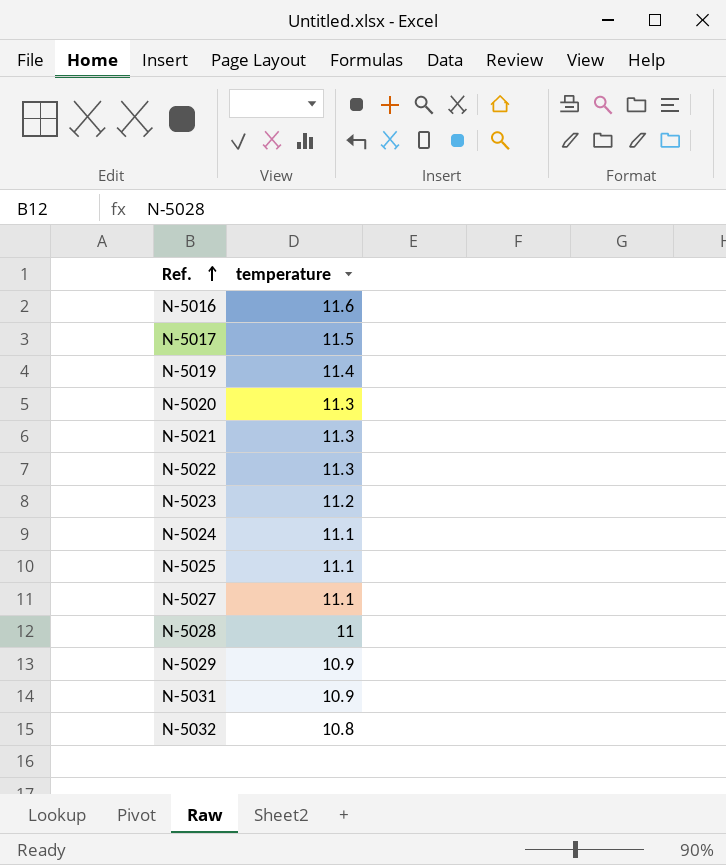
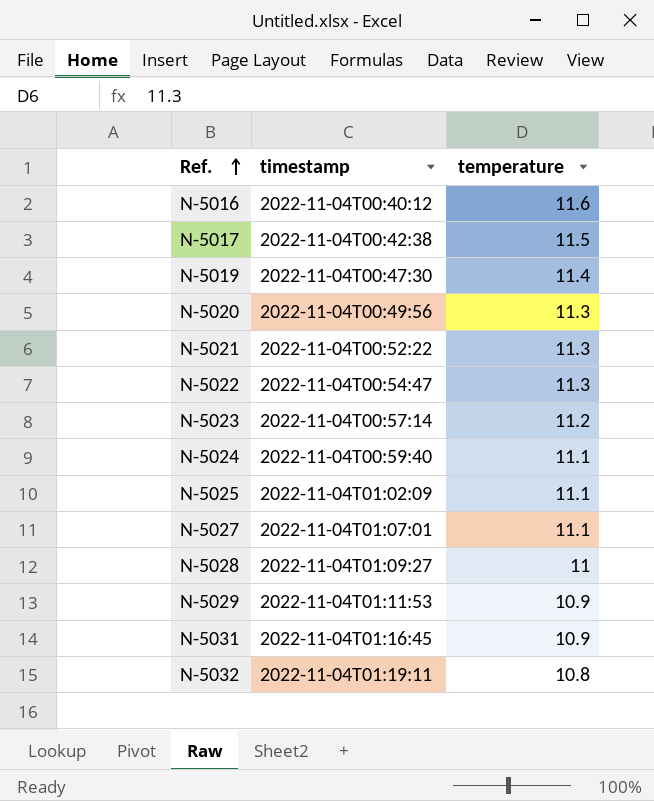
column timestamp | position: none -> 2

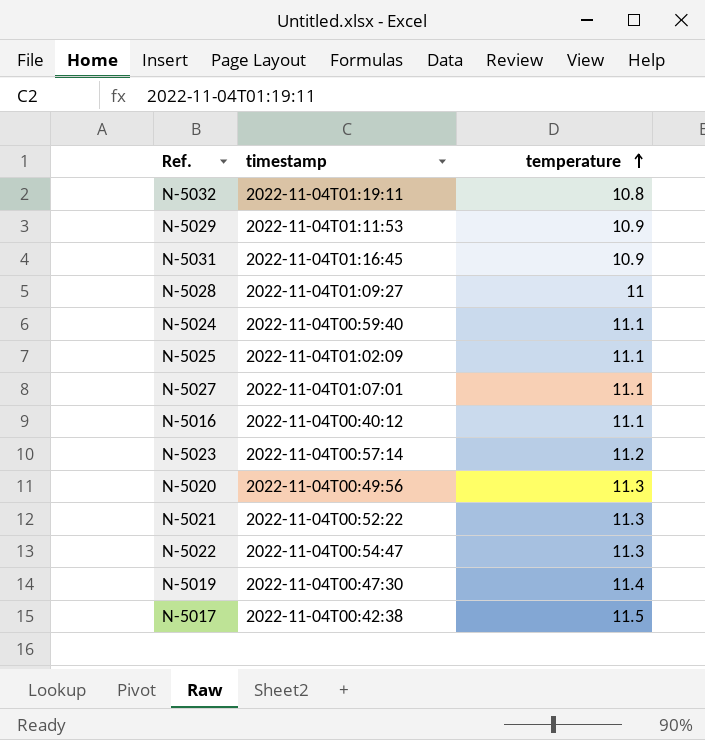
row order: Ref. ascending -> temperature ascending
N-5016 | temperature: 11.6 -> 11.1

